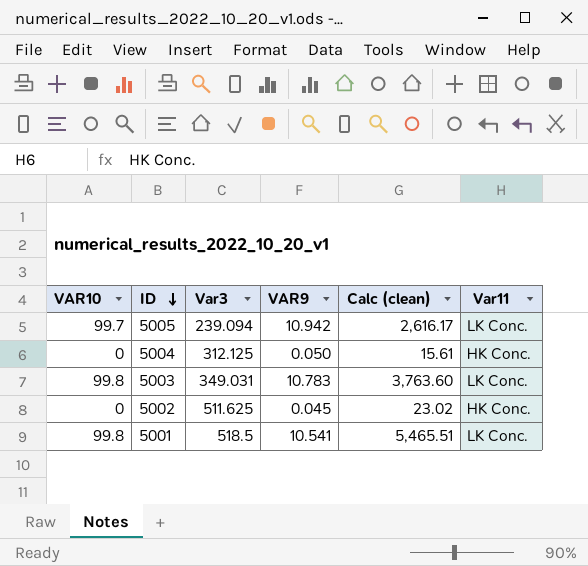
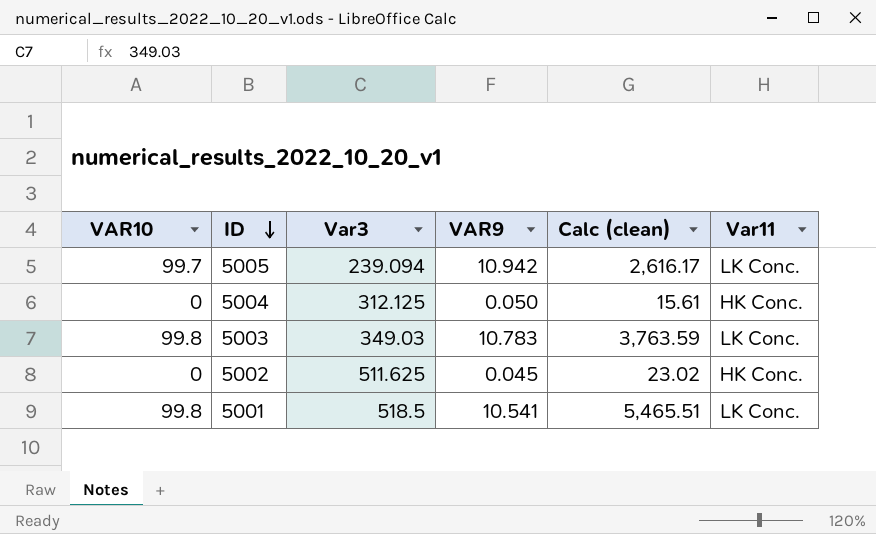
5003 | Var3: 349.031 -> 349.03
5003 | Calc (clean): 3,763.60 -> 3,763.59

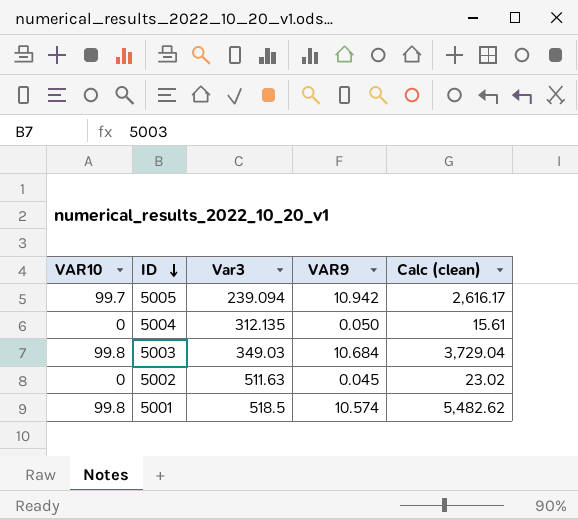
column Var11 | position: 6 -> none
5004 | Var3: 312.125 -> 312.135
5003 | VAR9: 10.783 -> 10.684
5003 | Calc (clean): 3,763.59 -> 3,729.04
5002 | Var3: 511.625 -> 511.63
5001 | VAR9: 10.541 -> 10.574
5001 | Calc (clean): 5,465.51 -> 5,482.62

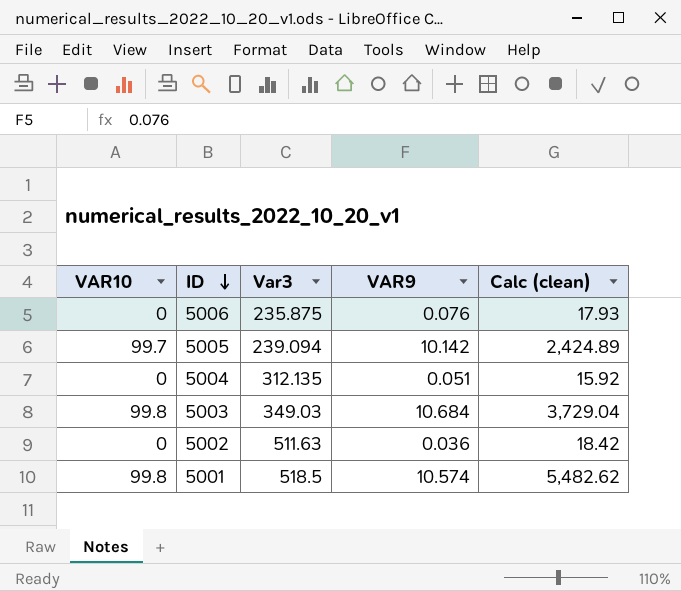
row 5006: none -> 0 | 235.875 | 0.076 | 17.93
5005 | VAR9: 10.942 -> 10.142
5005 | Calc (clean): 2,616.17 -> 2,424.89
5004 | VAR9: 0.050 -> 0.051
5004 | Calc (clean): 15.61 -> 15.92
5002 | VAR9: 0.045 -> 0.036
5002 | Calc (clean): 23.02 -> 18.42

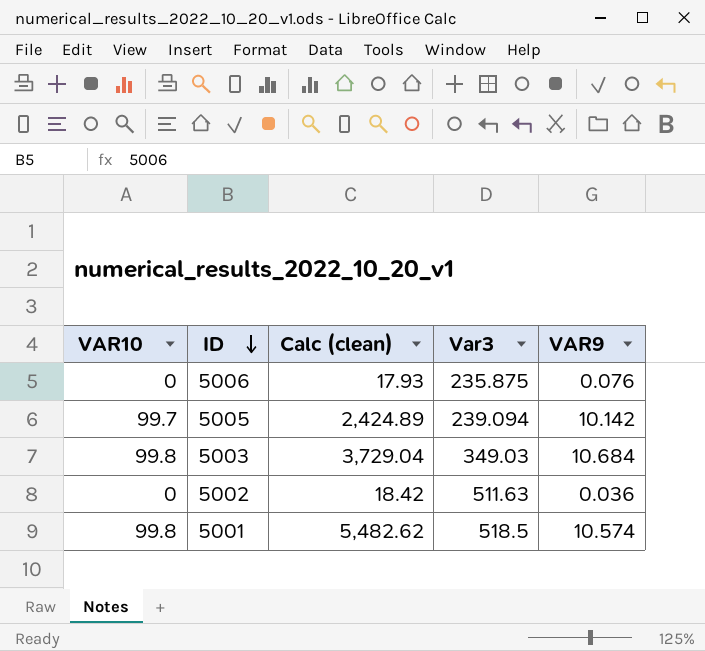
column Calc (clean) | position: 5 -> 3
row 5004: 0 | 312.135 | 0.051 | 15.92 -> none

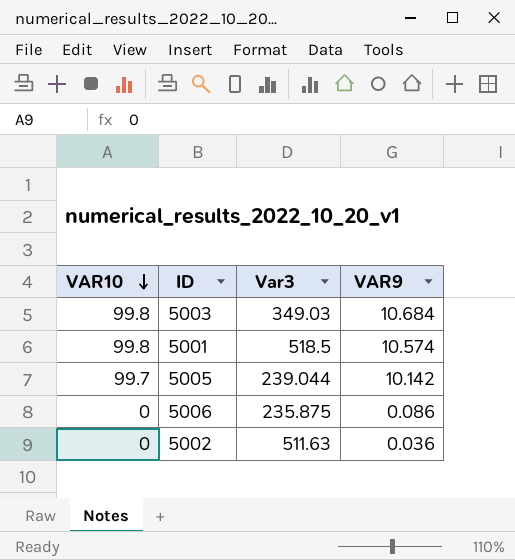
row order: ID descending -> VAR10 descending
column Calc (clean) | formula: [Var3] * [VAR9] -> none
5005 | Var3: 239.094 -> 239.044
5006 | VAR9: 0.076 -> 0.086

